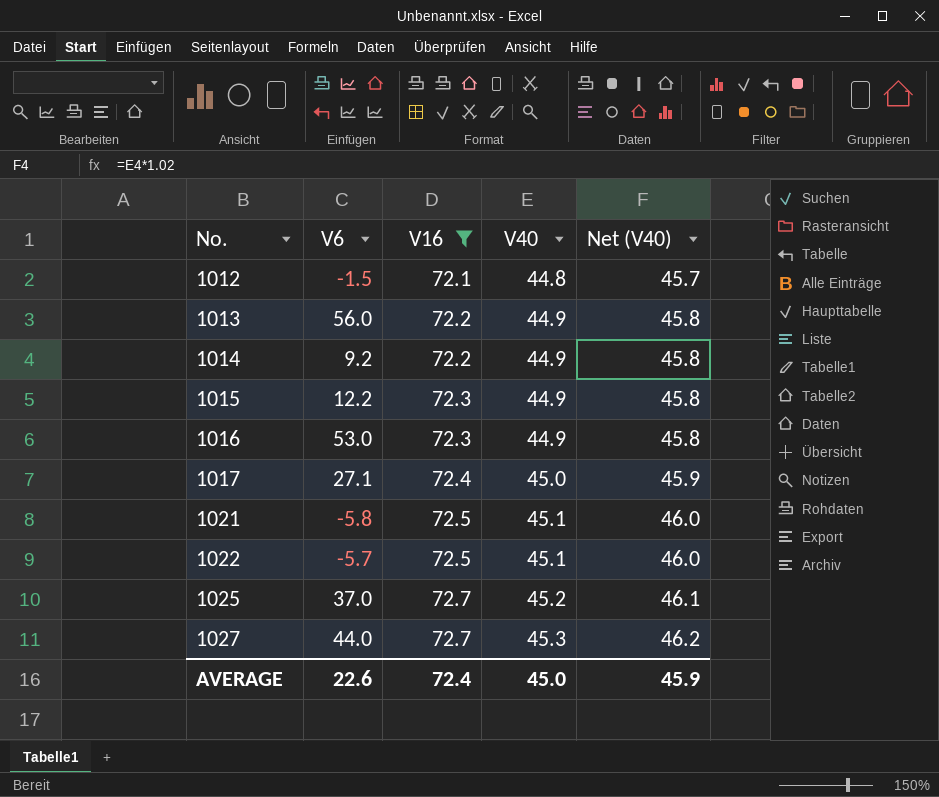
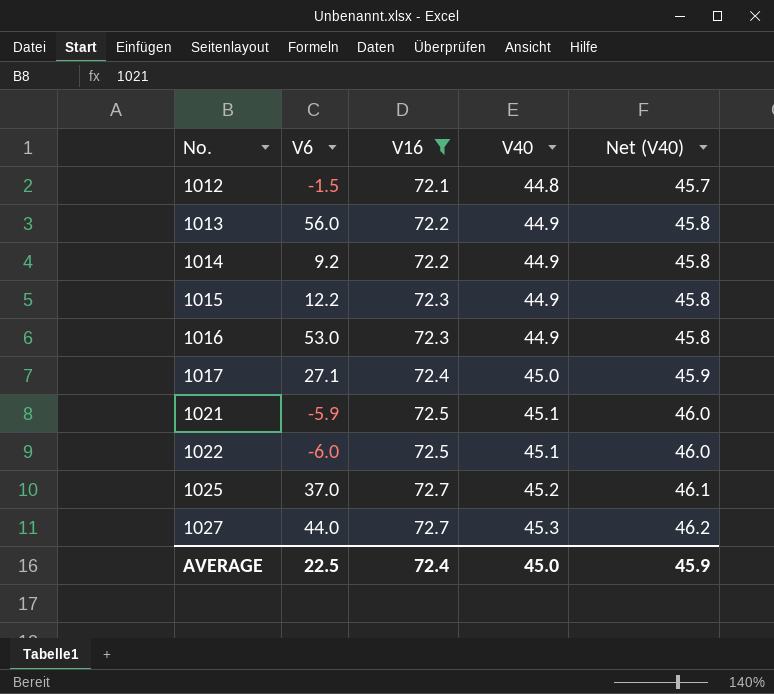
1021 | V6: -5.8 -> -5.9
1022 | V6: -5.7 -> -6.0
AVERAGE | V6: 22.6 -> 22.5

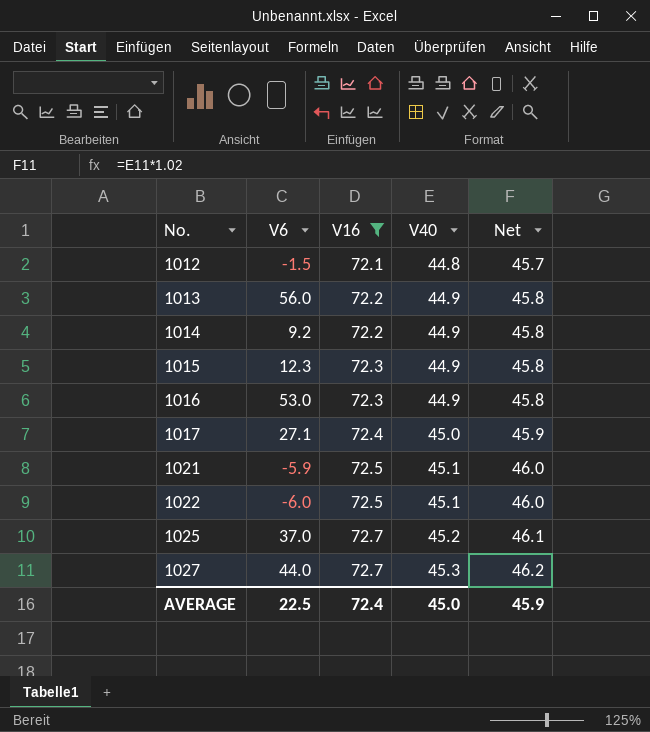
column name: Net (V40) -> Net
1015 | V6: 12.2 -> 12.3

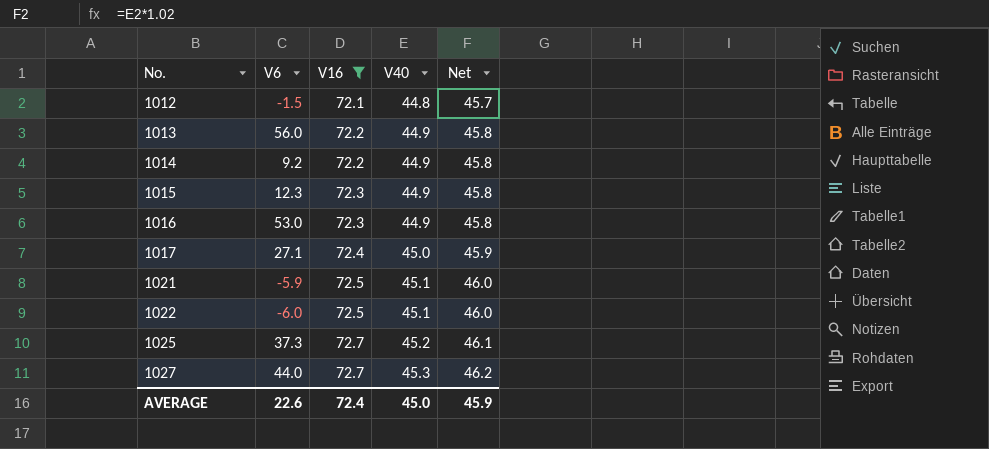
1025 | V6: 37.0 -> 37.3
AVERAGE | V6: 22.5 -> 22.6

